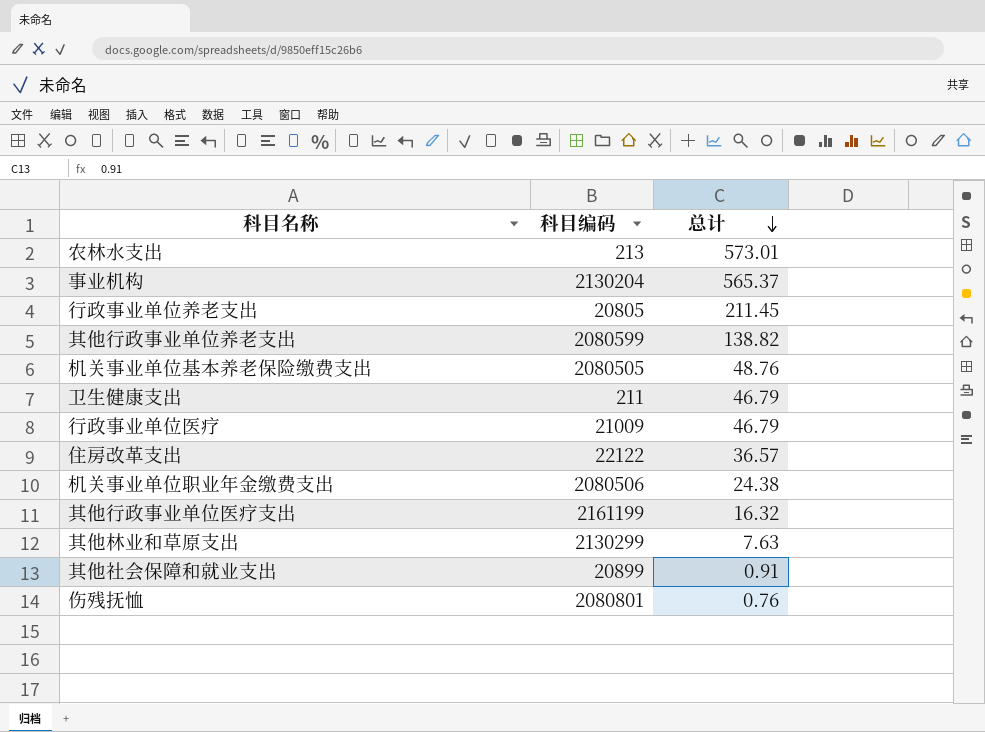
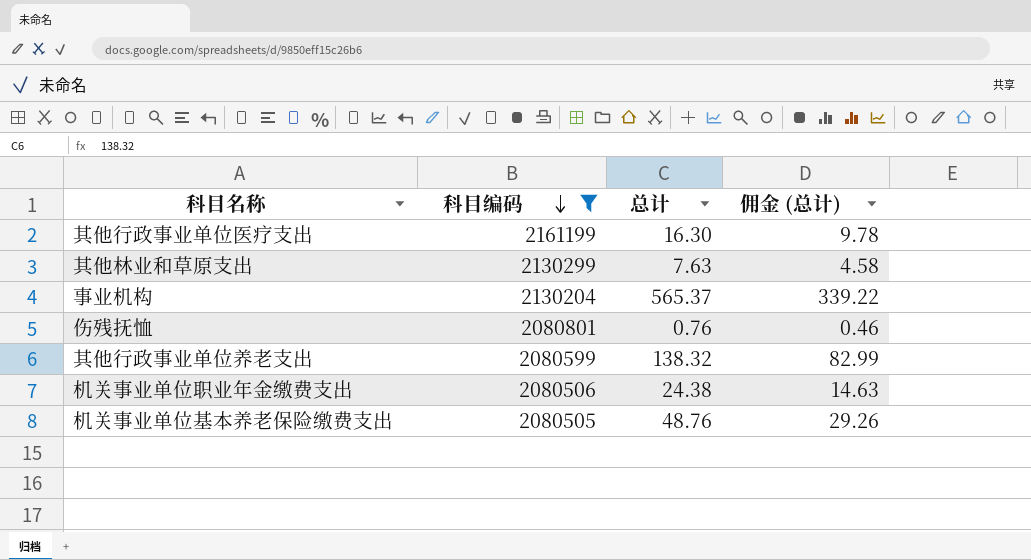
filter: none -> 科目编码 >= 2080505
row order: 总计 descending -> 科目编码 descending
column 佣金 (总计) | formula: none -> [总计] * 0.6
其他行政事业单位医疗支出 | 总计: 16.32 -> 16.30
其他行政事业单位养老支出 | 总计: 138.82 -> 138.32

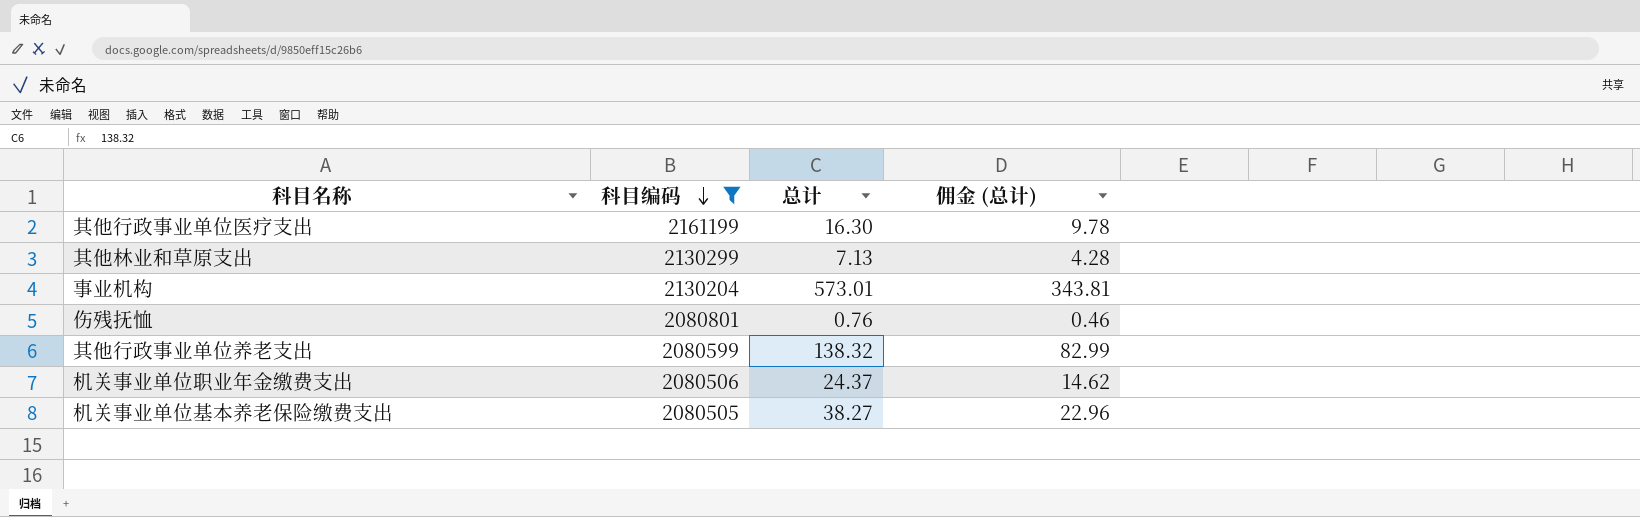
其他林业和草原支出 | 总计: 7.63 -> 7.13
其他林业和草原支出 | 佣金 (总计): 4.58 -> 4.28
事业机构 | 总计: 565.37 -> 573.01
事业机构 | 佣金 (总计): 339.22 -> 343.81
机关事业单位职业年金缴费支出 | 总计: 24.38 -> 24.37
机关事业单位职业年金缴费支出 | 佣金 (总计): 14.63 -> 14.62
机关事业单位基本养老保险缴费支出 | 总计: 48.76 -> 38.27
机关事业单位基本养老保险缴费支出 | 佣金 (总计): 29.26 -> 22.96

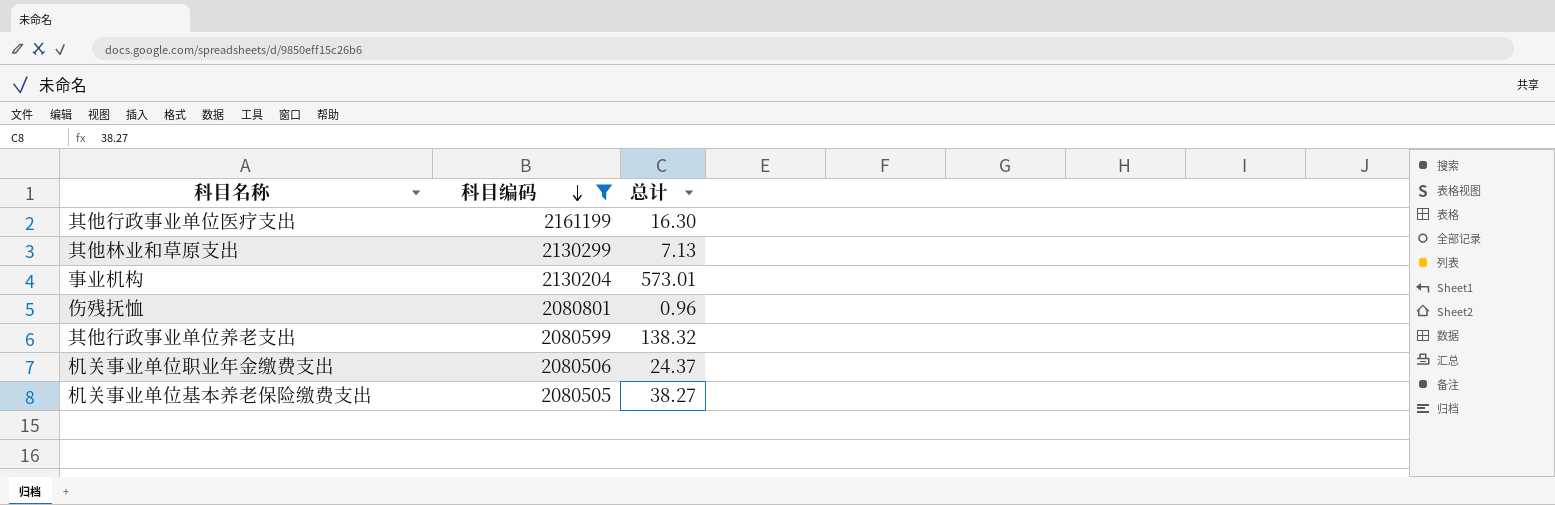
column 佣金 (总计) | formula: [总计] * 0.6 -> none
伤残抚恤 | 总计: 0.76 -> 0.96

